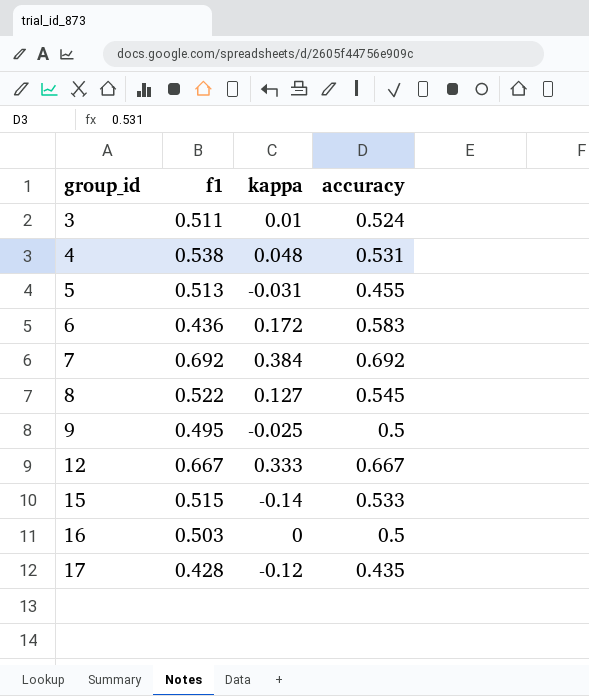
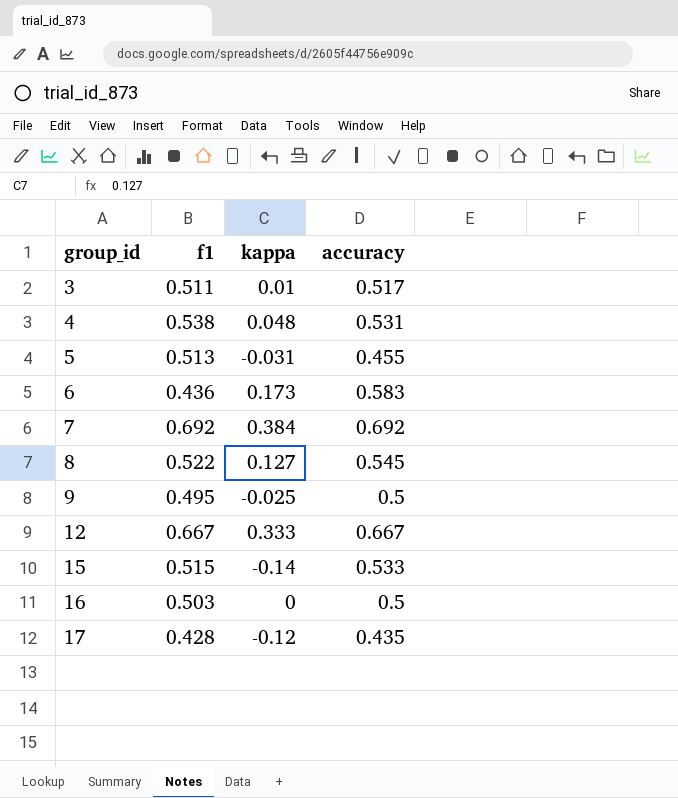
3 | accuracy: 0.524 -> 0.517
6 | kappa: 0.172 -> 0.173

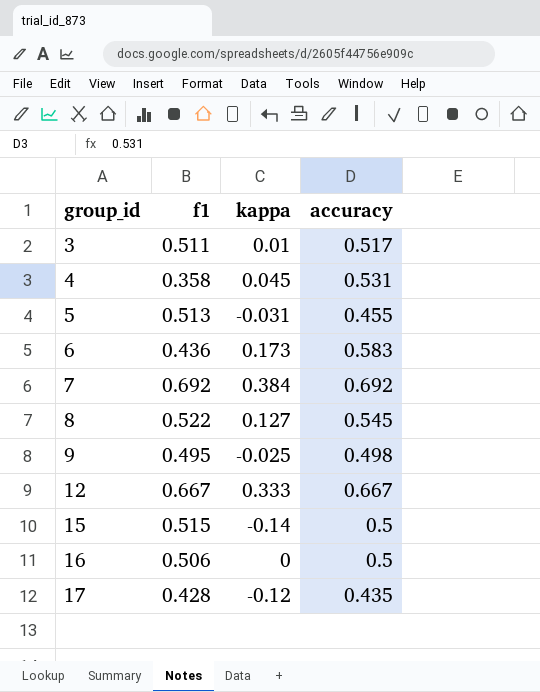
4 | f1: 0.538 -> 0.358
4 | kappa: 0.048 -> 0.045
9 | accuracy: 0.5 -> 0.498
15 | accuracy: 0.533 -> 0.5
16 | f1: 0.503 -> 0.506

